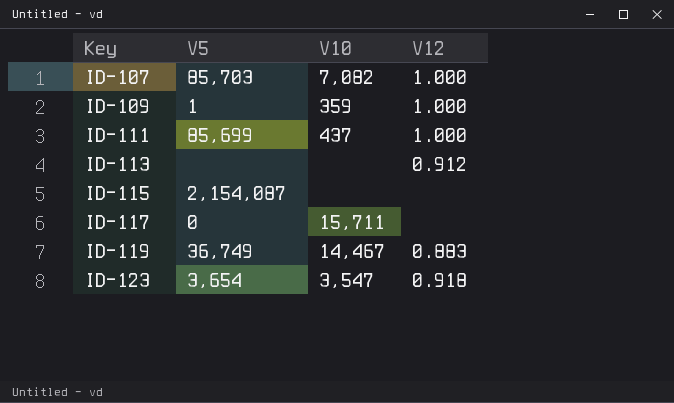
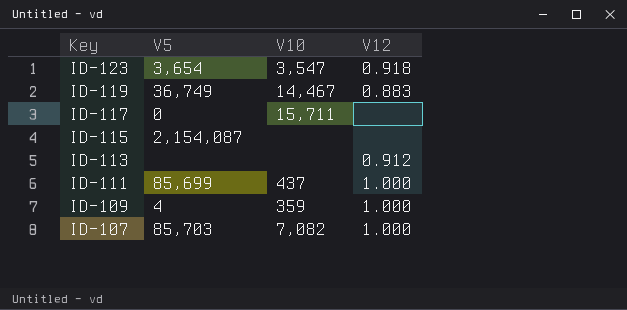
row order: Key ascending -> Key descending
ID-109 | V5: 1 -> 4

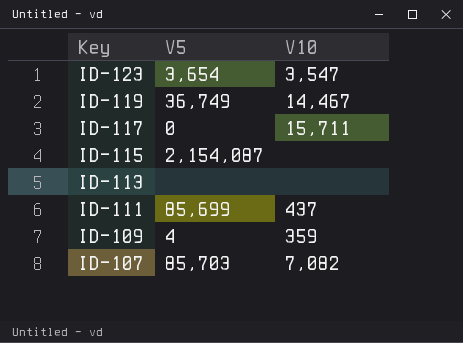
column V12 | position: 4 -> none

